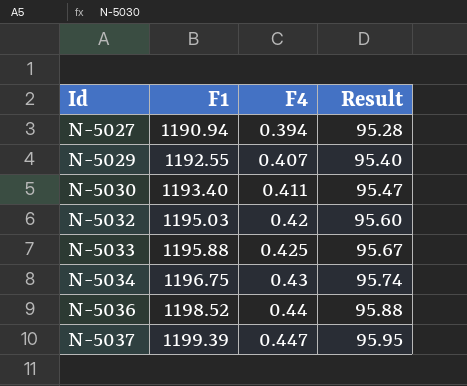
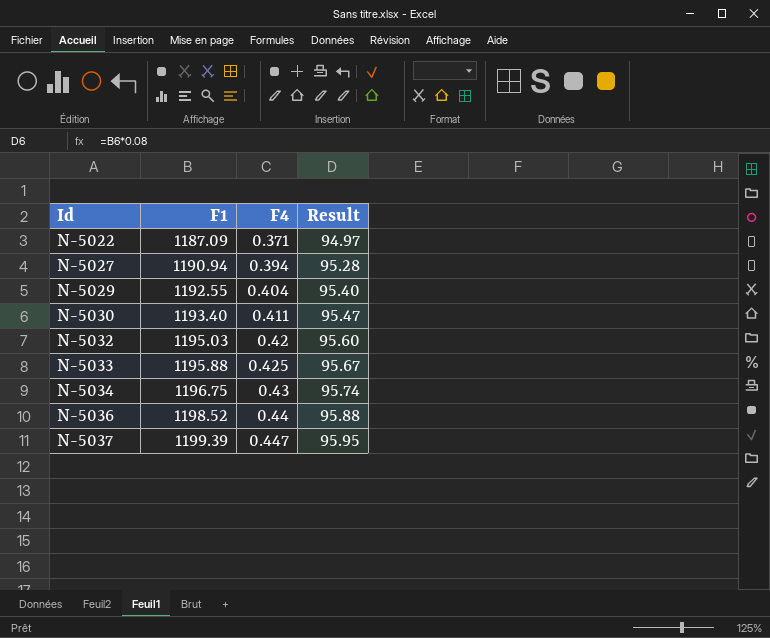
row N-5022: none -> 1187.09 | 0.371 | 94.97
N-5029 | F4: 0.407 -> 0.404

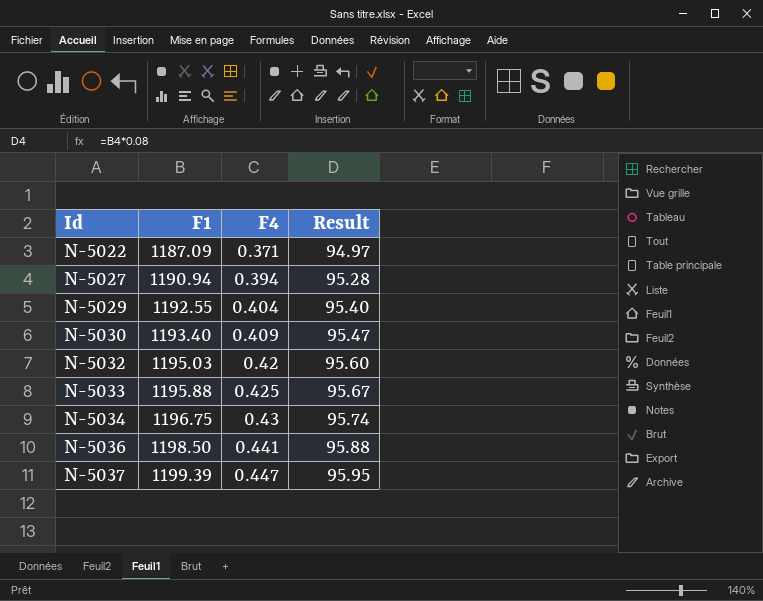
N-5030 | F4: 0.411 -> 0.409
N-5036 | F1: 1198.52 -> 1198.50
N-5036 | F4: 0.44 -> 0.441

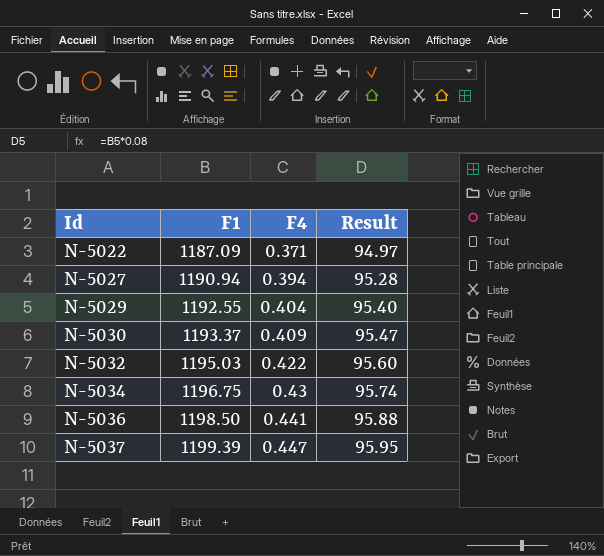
row N-5033: 1195.88 | 0.425 | 95.67 -> none
N-5030 | F1: 1193.40 -> 1193.37
N-5032 | F4: 0.42 -> 0.422

